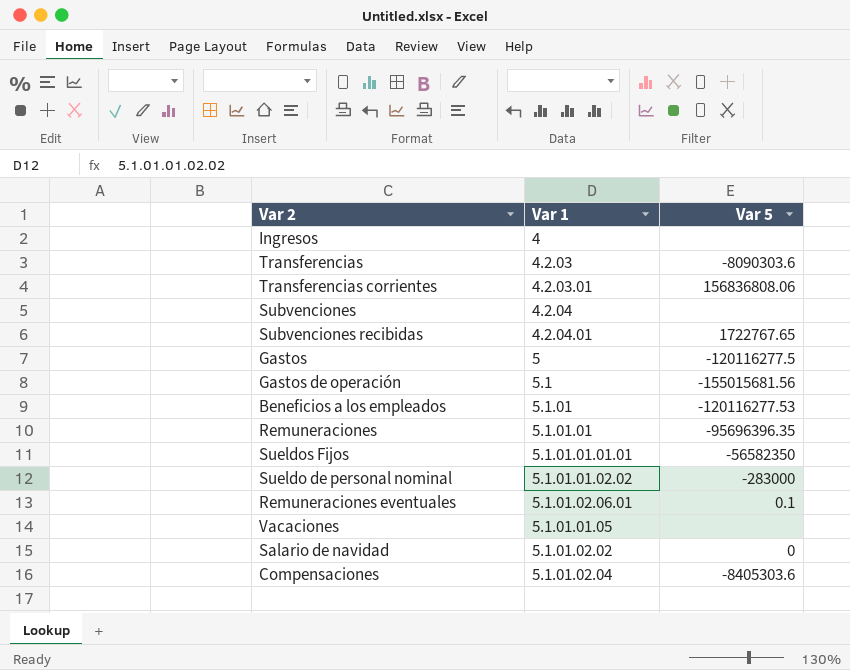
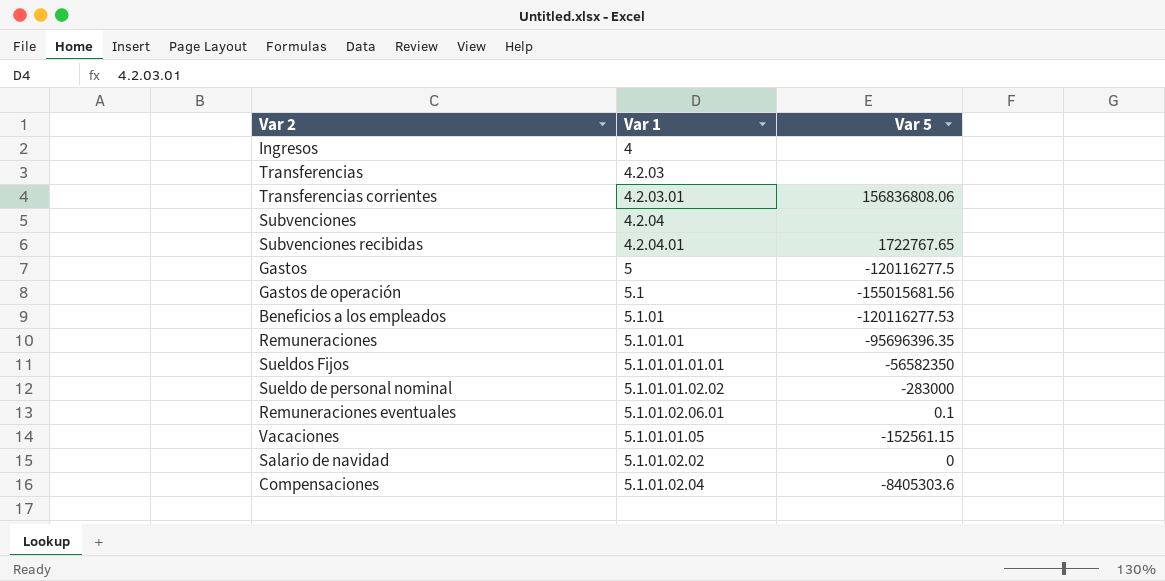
Transferencias | Var 5: -8090303.6 -> none
Vacaciones | Var 5: none -> -152561.15

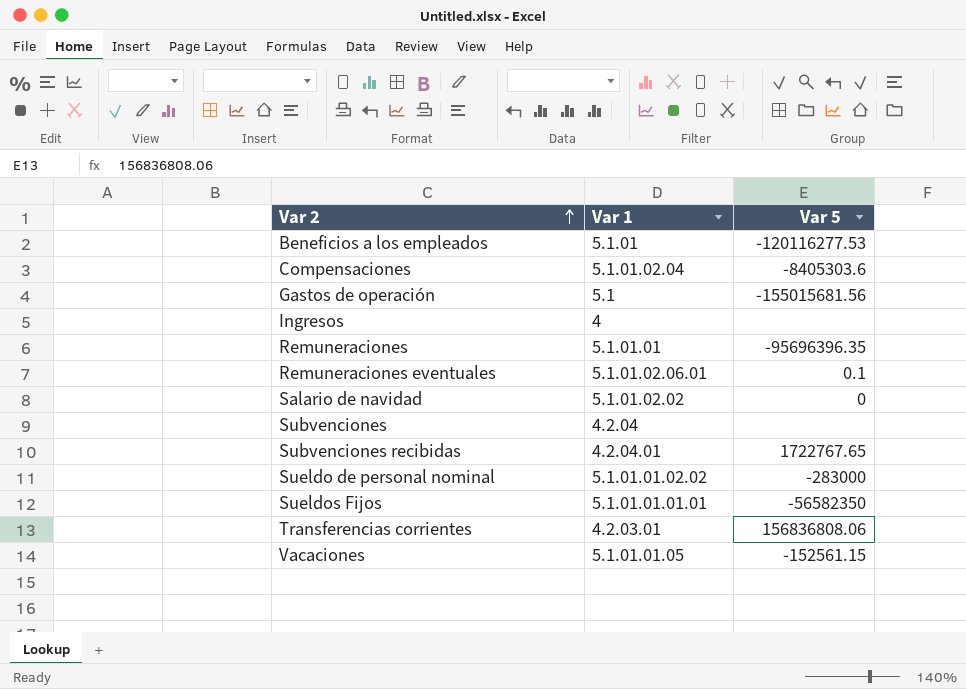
row order: none -> Var 2 ascending
row Transferencias: 4.2.03 | none -> none
row Gastos: 5 | -120116277.5 -> none

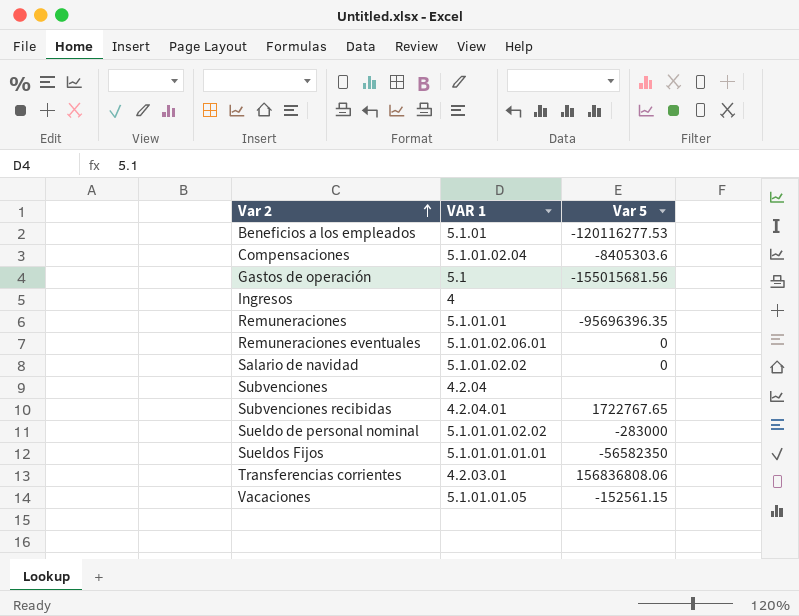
column name: Var 1 -> VAR 1
Remuneraciones eventuales | Var 5: 0.1 -> 0

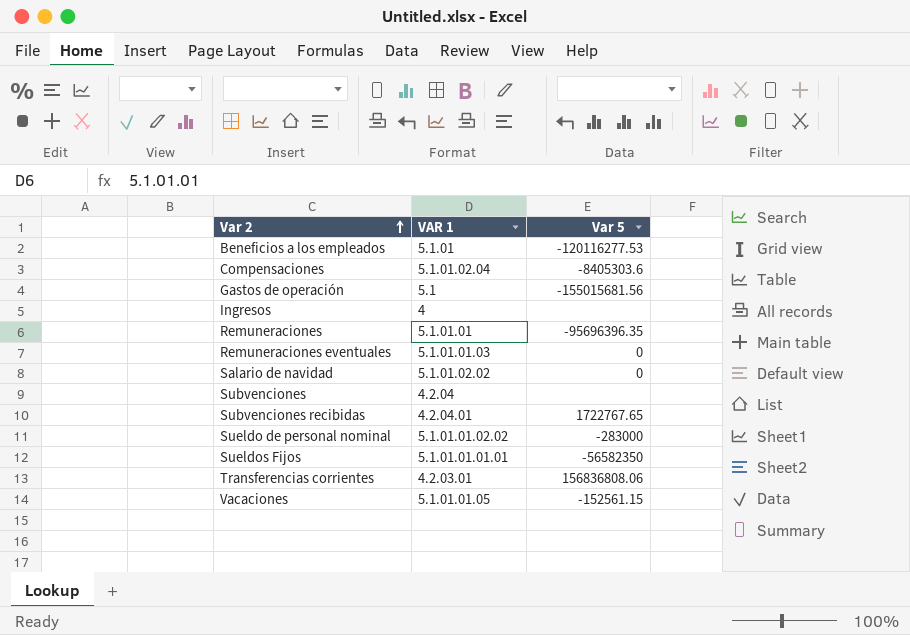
Remuneraciones eventuales | VAR 1: 5.1.01.02.06.01 -> 5.1.01.01.03

